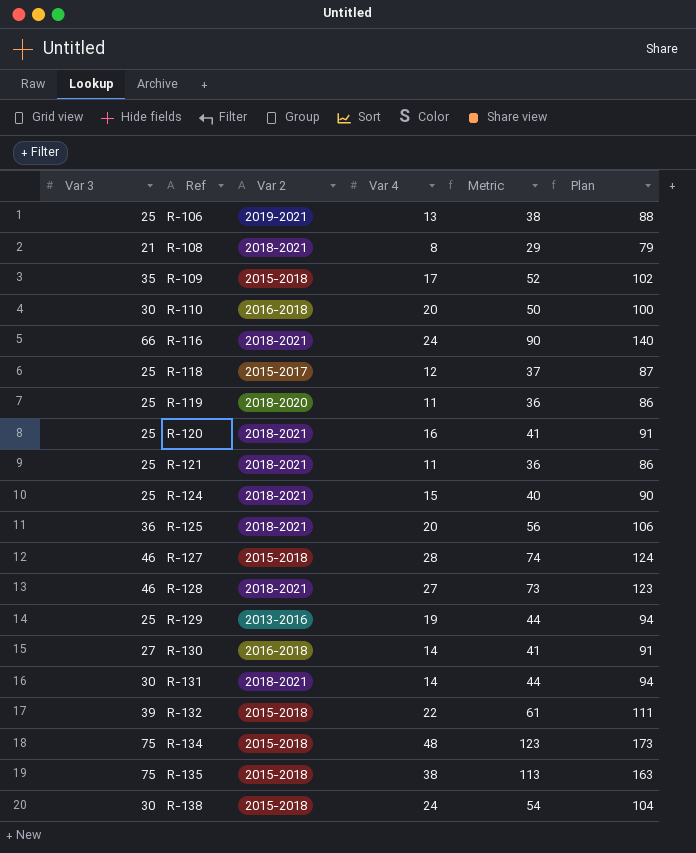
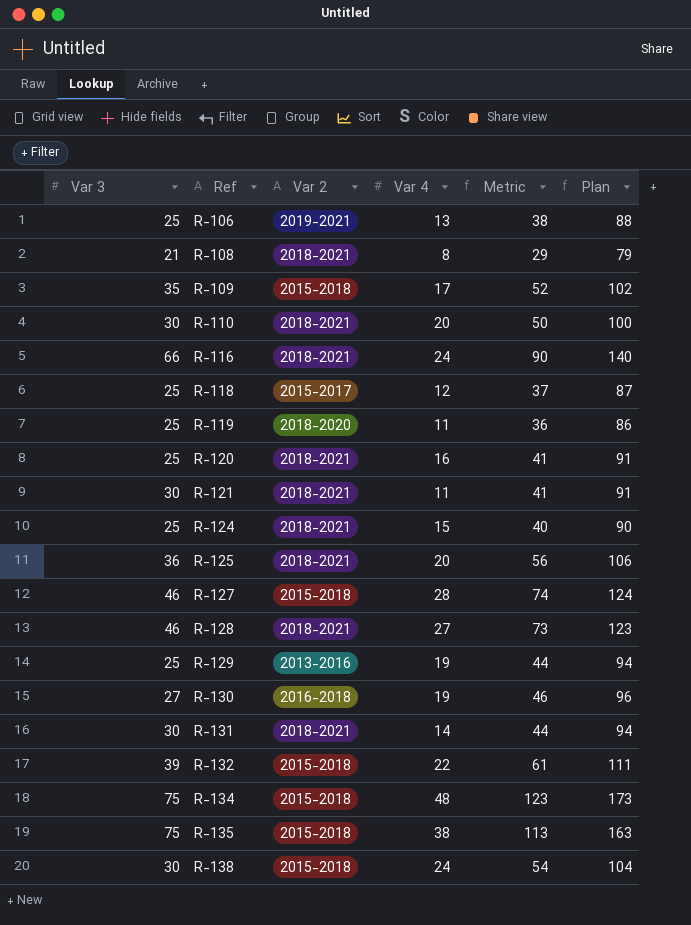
R-110 | Var 2: 2016-2018 -> 2018-2021
R-121 | Var 3: 25 -> 30
R-121 | Metric: 36 -> 41
R-121 | Plan: 86 -> 91
R-130 | Var 4: 14 -> 19
R-130 | Metric: 41 -> 46
R-130 | Plan: 91 -> 96

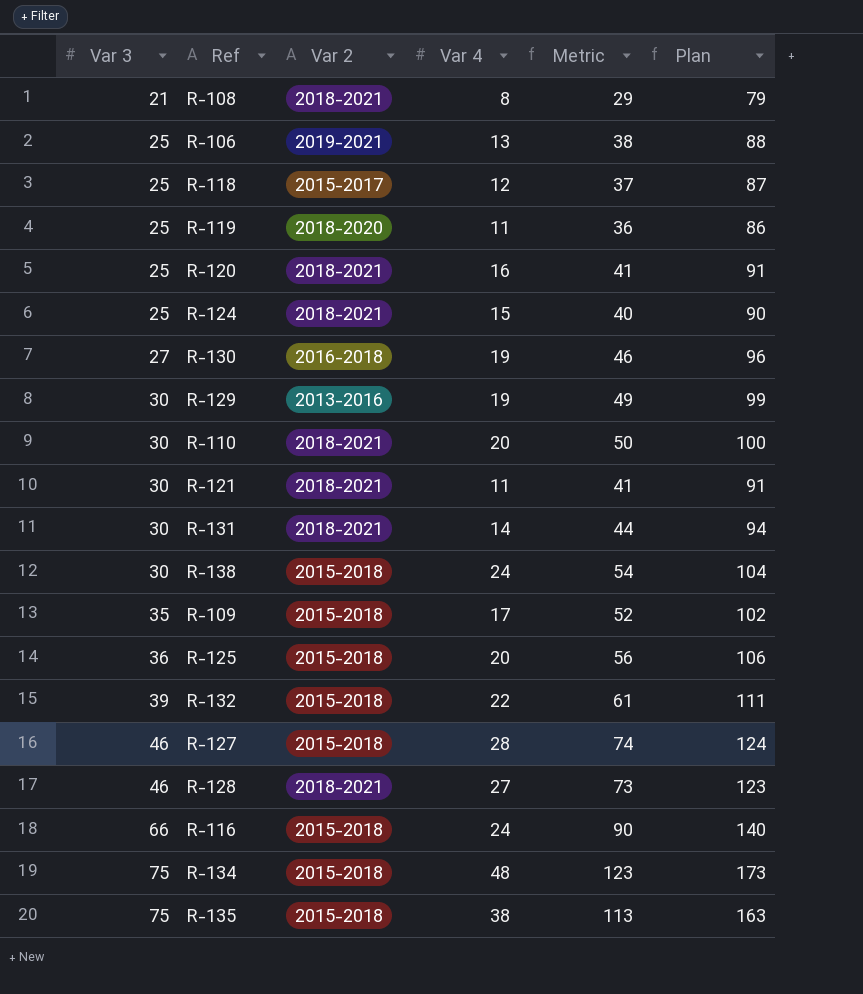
row order: Ref ascending -> Var 3 ascending
R-129 | Var 3: 25 -> 30
R-129 | Metric: 44 -> 49
R-129 | Plan: 94 -> 99
R-125 | Var 2: 2018-2021 -> 2015-2018
R-116 | Var 2: 2018-2021 -> 2015-2018

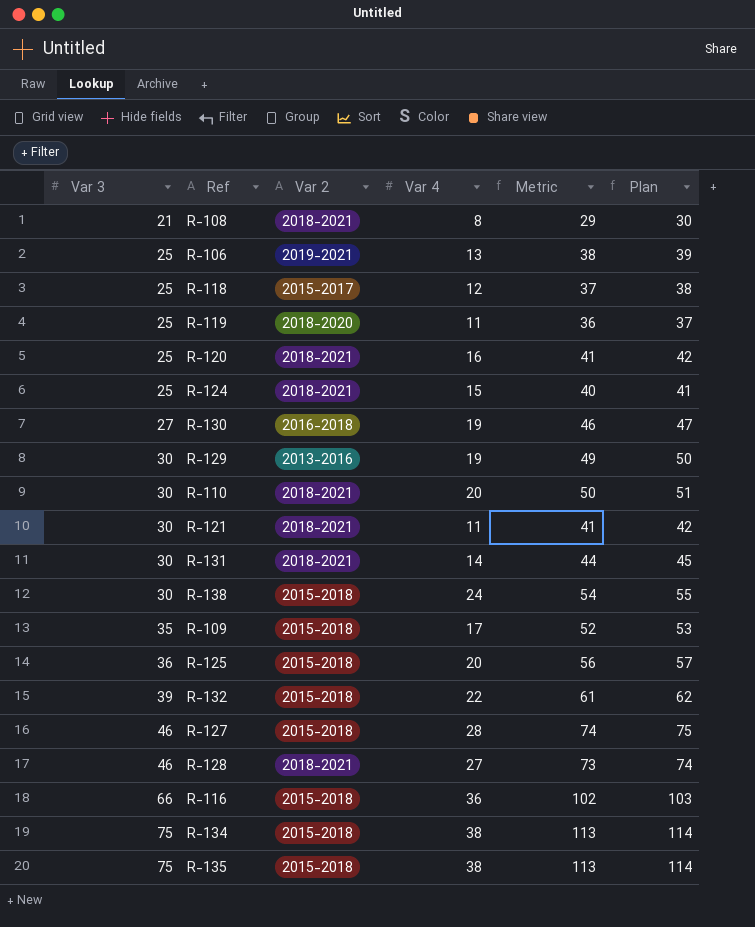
column Plan | formula: [Metric] + 50 -> [Metric] + 1
R-116 | Var 4: 24 -> 36
R-116 | Metric: 90 -> 102
R-134 | Var 4: 48 -> 38
R-134 | Metric: 123 -> 113

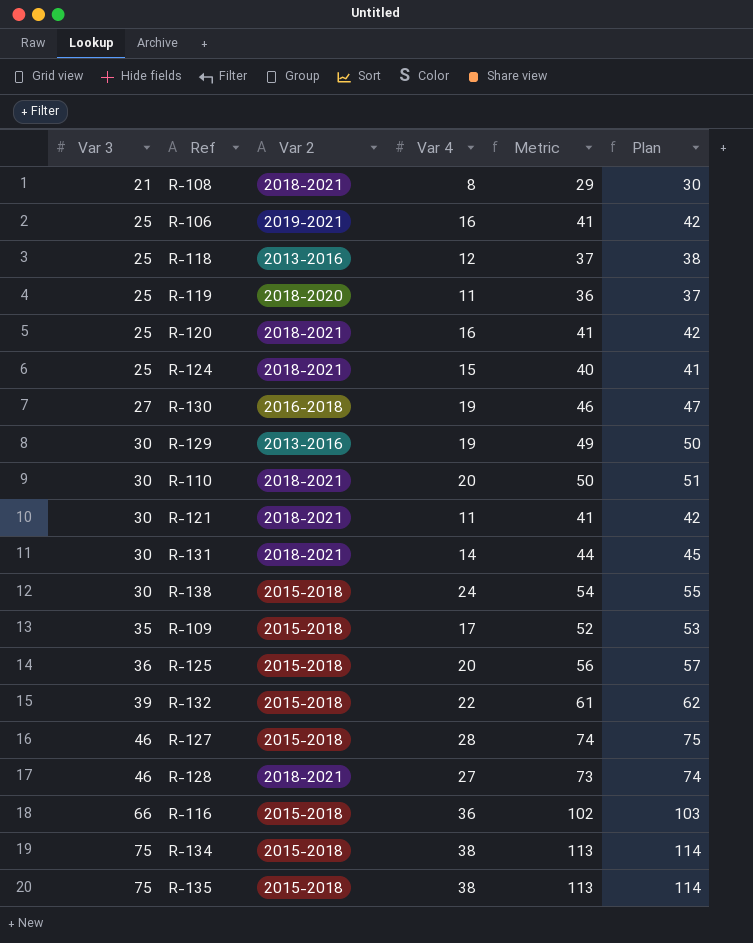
R-106 | Var 4: 13 -> 16
R-106 | Metric: 38 -> 41
R-106 | Plan: 39 -> 42
R-118 | Var 2: 2015-2017 -> 2013-2016

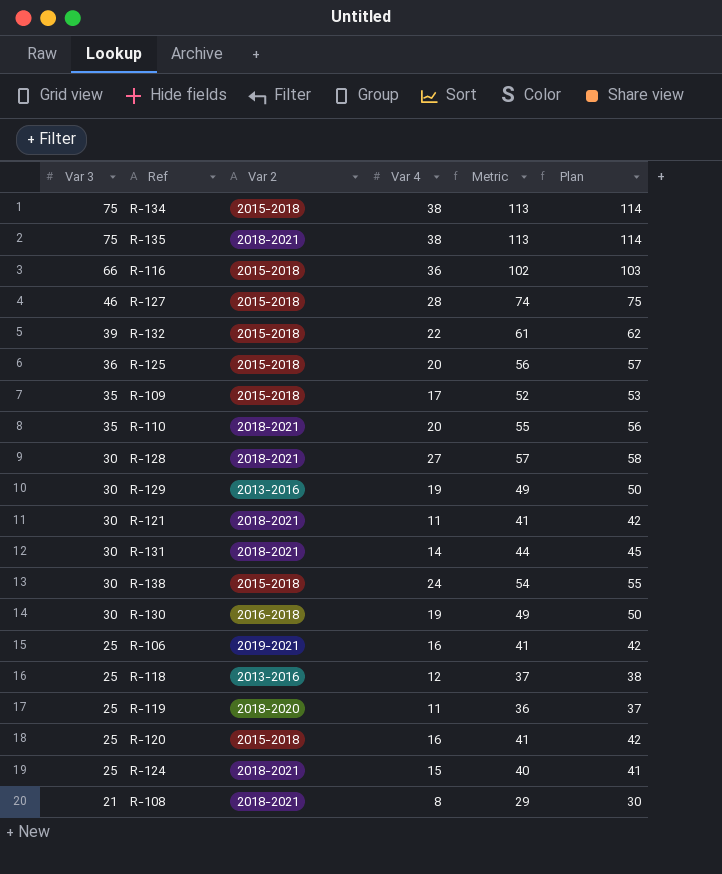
row order: Var 3 ascending -> Var 3 descending
R-135 | Var 2: 2015-2018 -> 2018-2021
R-110 | Var 3: 30 -> 35
R-110 | Metric: 50 -> 55
R-110 | Plan: 51 -> 56
R-128 | Var 3: 46 -> 30
R-128 | Metric: 73 -> 57
R-128 | Plan: 74 -> 58
R-130 | Var 3: 27 -> 30
R-130 | Metric: 46 -> 49
R-130 | Plan: 47 -> 50
R-120 | Var 2: 2018-2021 -> 2015-2018

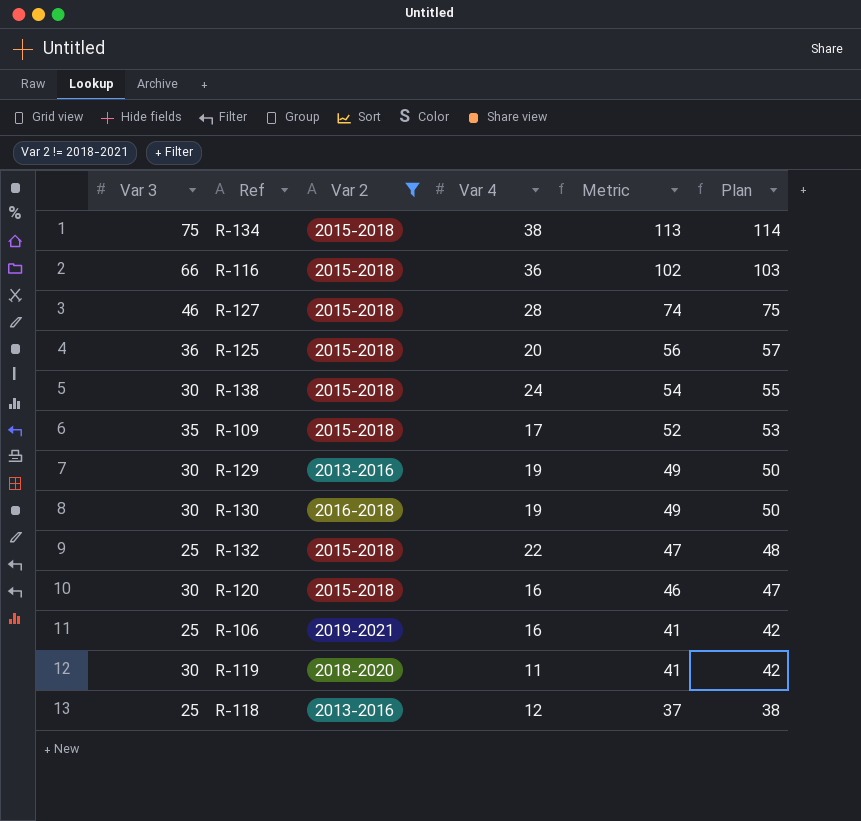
filter: none -> Var 2 != 2018-2021
row order: Var 3 descending -> Metric descending
R-132 | Var 3: 39 -> 25
R-132 | Metric: 61 -> 47
R-132 | Plan: 62 -> 48
R-120 | Var 3: 25 -> 30
R-120 | Metric: 41 -> 46
R-120 | Plan: 42 -> 47
R-119 | Var 3: 25 -> 30
R-119 | Metric: 36 -> 41
R-119 | Plan: 37 -> 42

